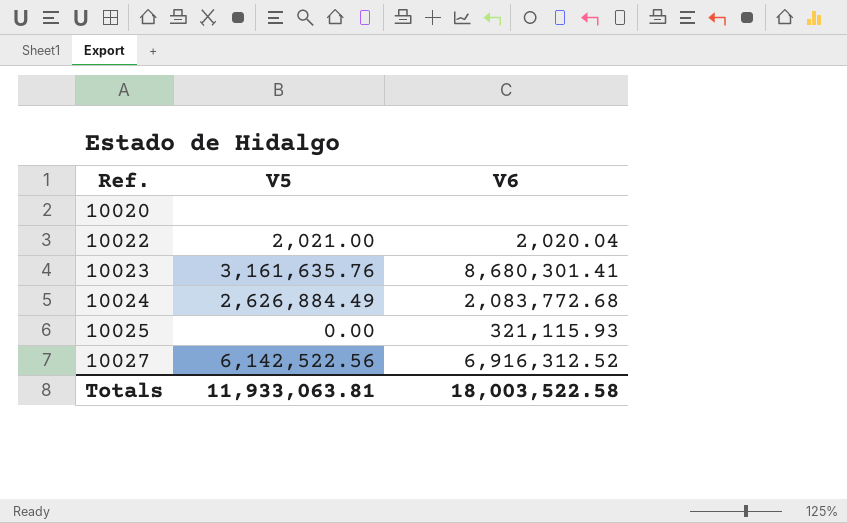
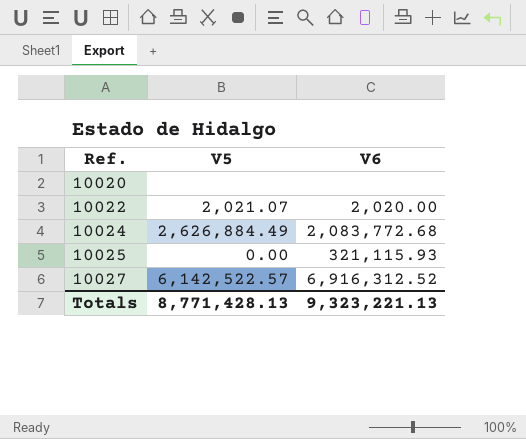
row 10023: 3,161,635.76 | 8,680,301.41 -> none
10022 | V5: 2,021.00 -> 2,021.07
10022 | V6: 2,020.04 -> 2,020.00
10027 | V5: 6,142,522.56 -> 6,142,522.57
Totals | V5: 11,933,063.81 -> 8,771,428.13
Totals | V6: 18,003,522.58 -> 9,323,221.13

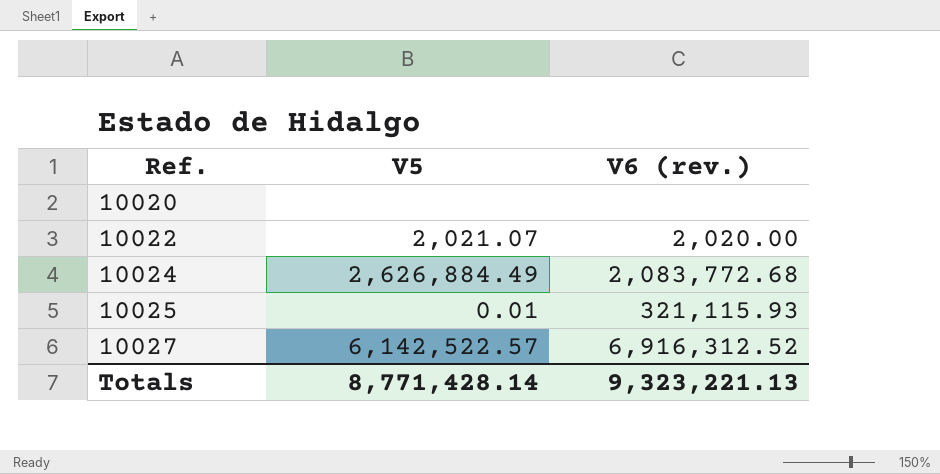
column name: V6 -> V6 (rev.)
10025 | V5: 0.00 -> 0.01
Totals | V5: 8,771,428.13 -> 8,771,428.14

